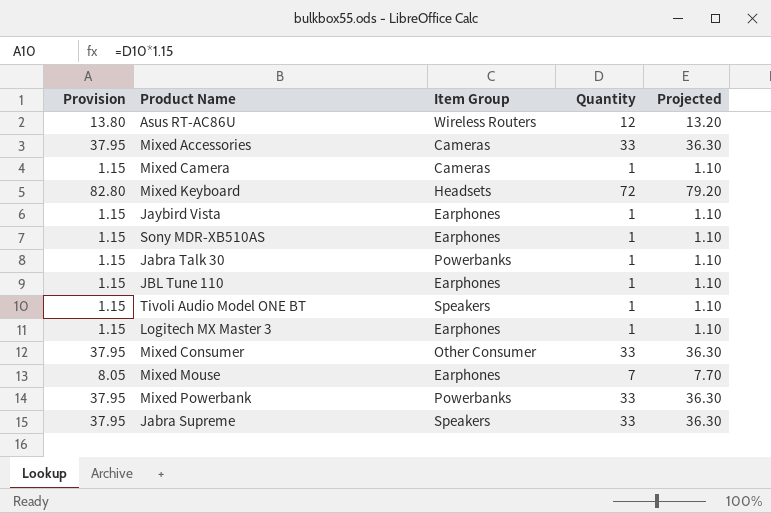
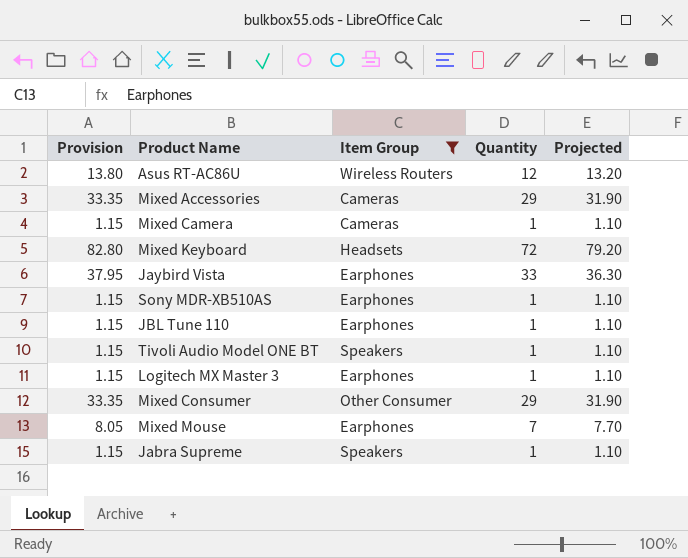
filter: none -> Item Group != Powerbanks
Mixed Accessories | Provision: 37.95 -> 33.35
Mixed Accessories | Quantity: 33 -> 29
Mixed Accessories | Projected: 36.30 -> 31.90
Jaybird Vista | Provision: 1.15 -> 37.95
Jaybird Vista | Quantity: 1 -> 33
Jaybird Vista | Projected: 1.10 -> 36.30
Mixed Consumer | Provision: 37.95 -> 33.35
Mixed Consumer | Quantity: 33 -> 29
Mixed Consumer | Projected: 36.30 -> 31.90
Jabra Supreme | Provision: 37.95 -> 1.15
Jabra Supreme | Quantity: 33 -> 1
Jabra Supreme | Projected: 36.30 -> 1.10

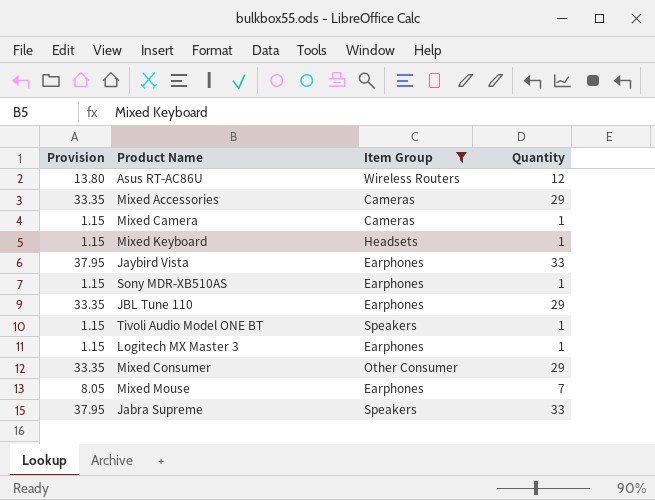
column Projected | formula: [Quantity] * 1.1 -> none
Mixed Keyboard | Provision: 82.80 -> 1.15
Mixed Keyboard | Quantity: 72 -> 1
JBL Tune 110 | Provision: 1.15 -> 33.35
JBL Tune 110 | Quantity: 1 -> 29
Jabra Supreme | Provision: 1.15 -> 37.95
Jabra Supreme | Quantity: 1 -> 33

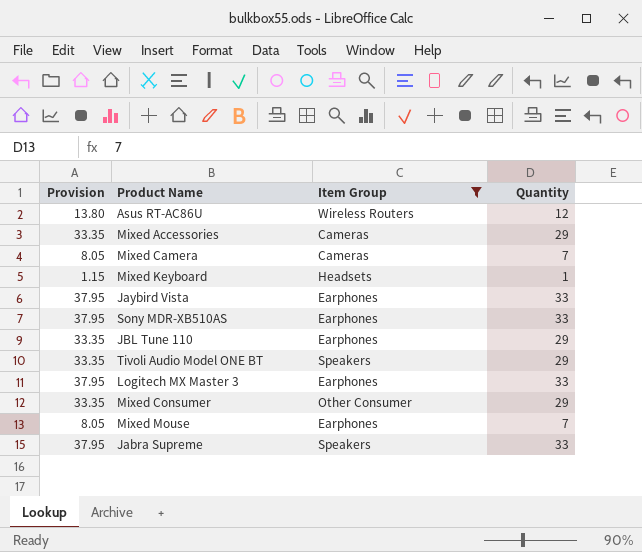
Mixed Camera | Provision: 1.15 -> 8.05
Mixed Camera | Quantity: 1 -> 7
Sony MDR-XB510AS | Provision: 1.15 -> 37.95
Sony MDR-XB510AS | Quantity: 1 -> 33
Tivoli Audio Model ONE BT | Provision: 1.15 -> 33.35
Tivoli Audio Model ONE BT | Quantity: 1 -> 29
Logitech MX Master 3 | Provision: 1.15 -> 37.95
Logitech MX Master 3 | Quantity: 1 -> 33

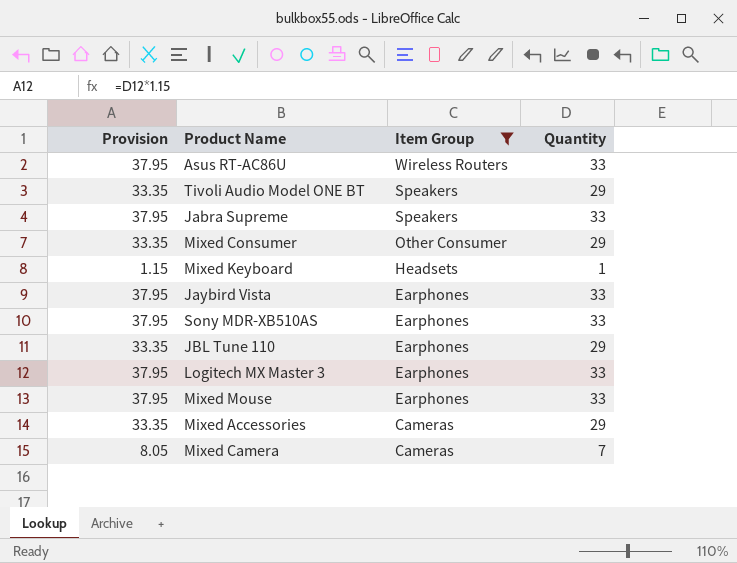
row order: none -> Item Group descending
Asus RT-AC86U | Provision: 13.80 -> 37.95
Asus RT-AC86U | Quantity: 12 -> 33
Mixed Mouse | Provision: 8.05 -> 37.95
Mixed Mouse | Quantity: 7 -> 33

